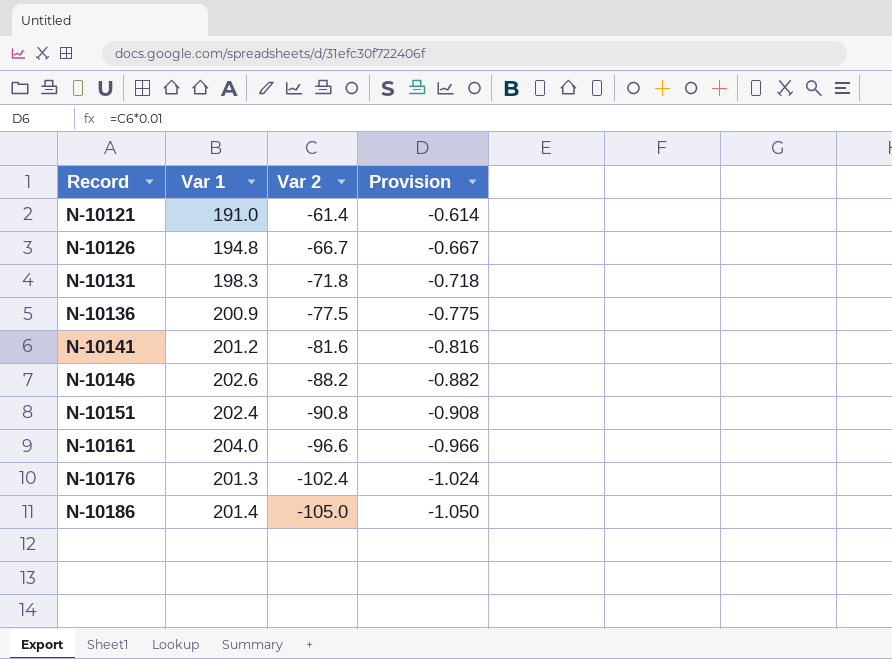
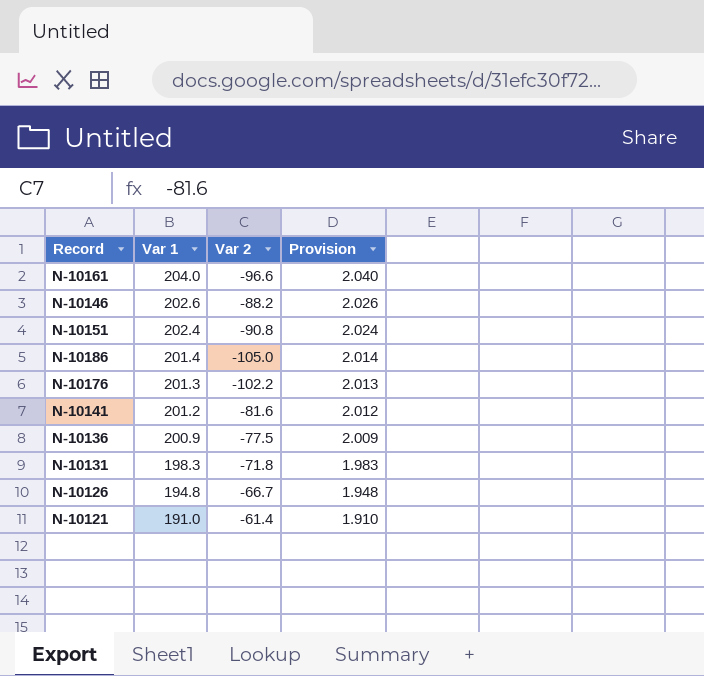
row order: Record ascending -> Var 1 descending
column Provision | formula: [Var 2] * 0.01 -> [Var 1] * 0.01
N-10176 | Var 2: -102.4 -> -102.2

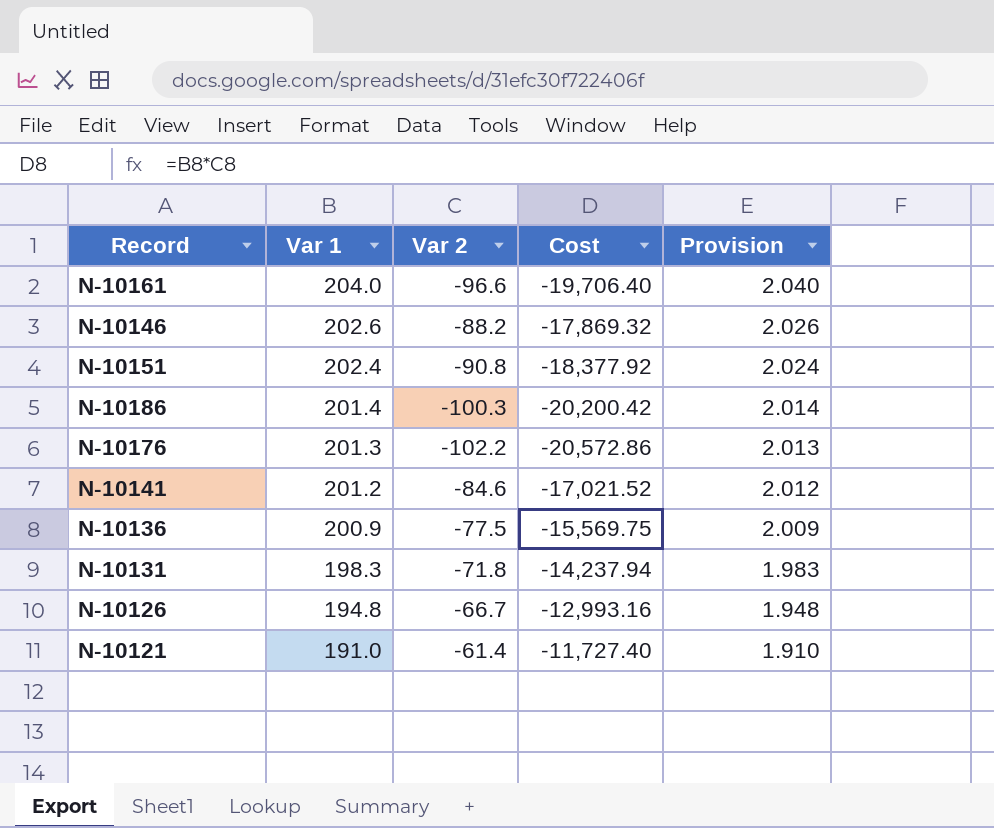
column Cost | formula: none -> [Var 1] * [Var 2]
N-10186 | Var 2: -105.0 -> -100.3
N-10141 | Var 2: -81.6 -> -84.6

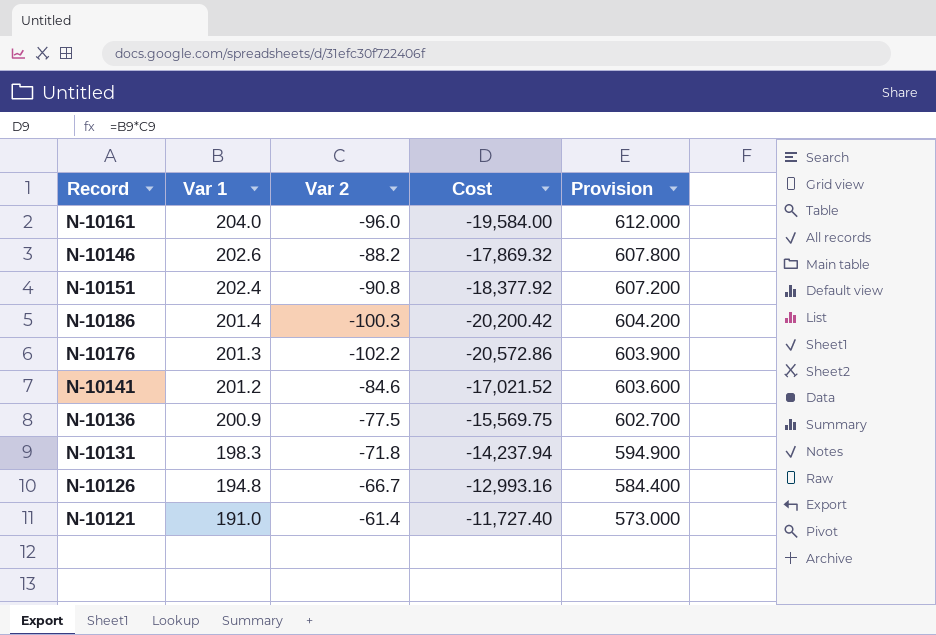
column Provision | formula: [Var 1] * 0.01 -> [Var 1] * 3
N-10161 | Var 2: -96.6 -> -96.0
N-10161 | Cost: -19,706.40 -> -19,584.00

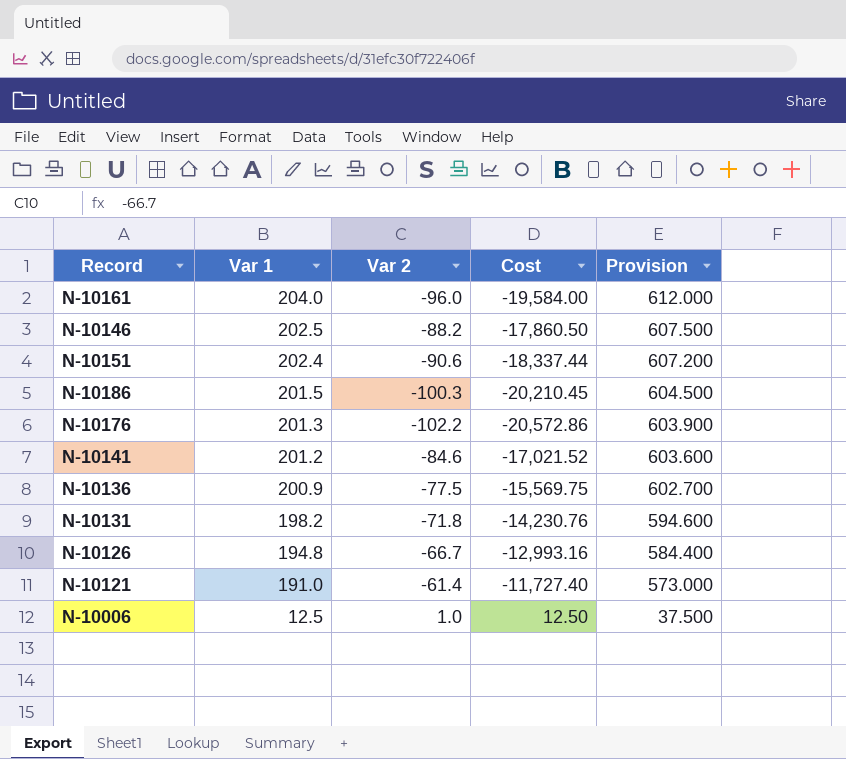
N-10146 | Var 1: 202.6 -> 202.5
N-10146 | Cost: -17,869.32 -> -17,860.50
N-10146 | Provision: 607.800 -> 607.500
N-10151 | Var 2: -90.8 -> -90.6
N-10151 | Cost: -18,377.92 -> -18,337.44
N-10186 | Var 1: 201.4 -> 201.5
N-10186 | Cost: -20,200.42 -> -20,210.45
N-10186 | Provision: 604.200 -> 604.500
N-10131 | Var 1: 198.3 -> 198.2
N-10131 | Cost: -14,237.94 -> -14,230.76
N-10131 | Provision: 594.900 -> 594.600
row N-10006: none -> 12.5 | 1.0 | 12.50 | 37.500

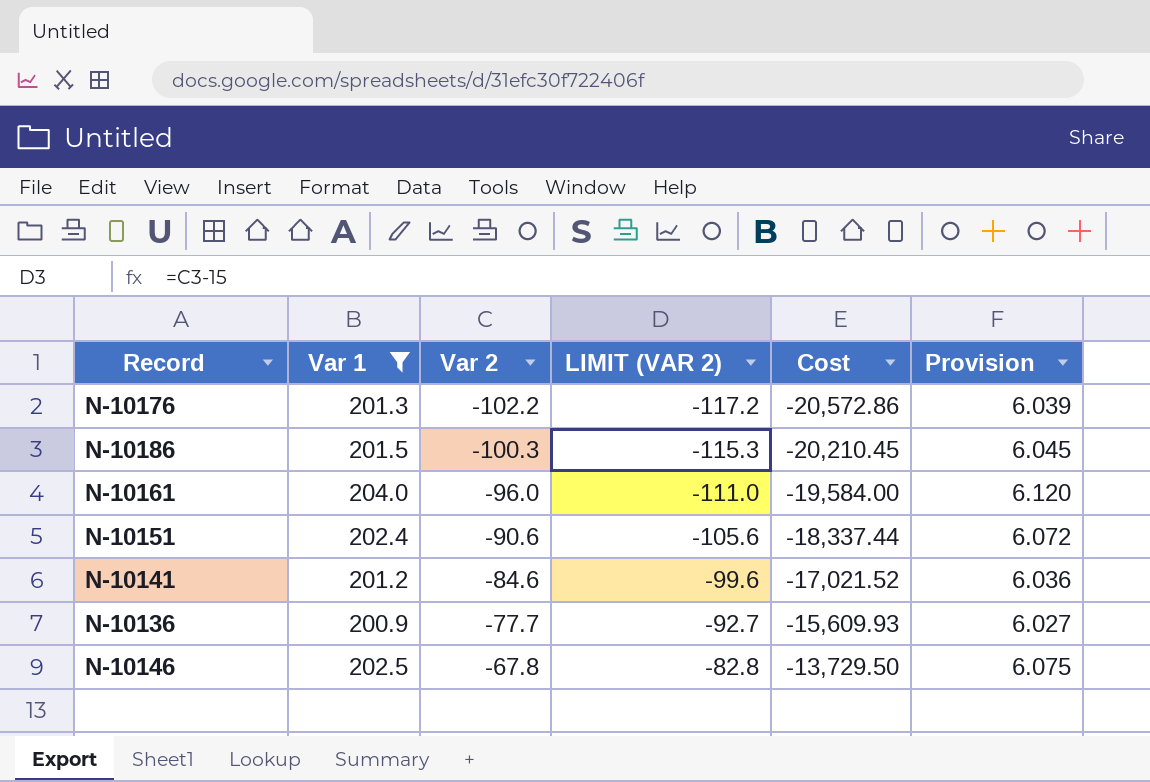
filter: none -> Var 1 >= 200.9
row order: Var 1 descending -> Var 2 ascending
column LIMIT (VAR 2) | formula: none -> [Var 2] - 15
column Provision | formula: [Var 1] * 3 -> [Var 1] * 0.03
N-10136 | Var 2: -77.5 -> -77.7
N-10136 | Cost: -15,569.75 -> -15,609.93
N-10146 | Var 2: -88.2 -> -67.8
N-10146 | Cost: -17,860.50 -> -13,729.50

